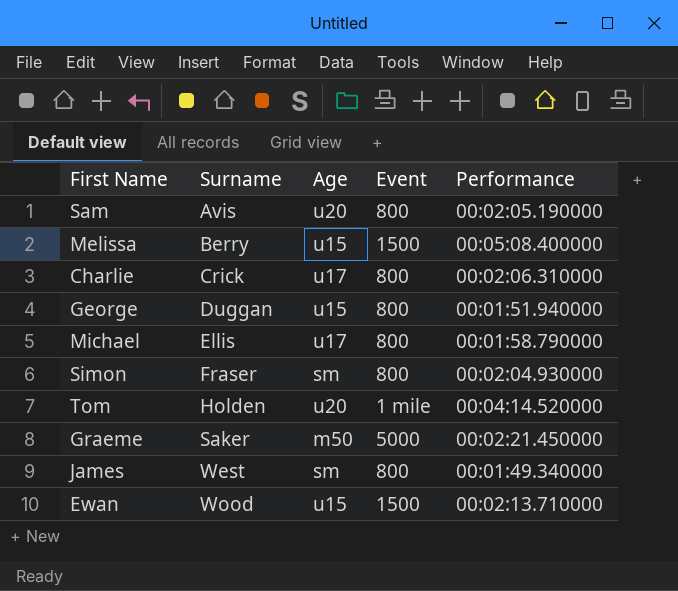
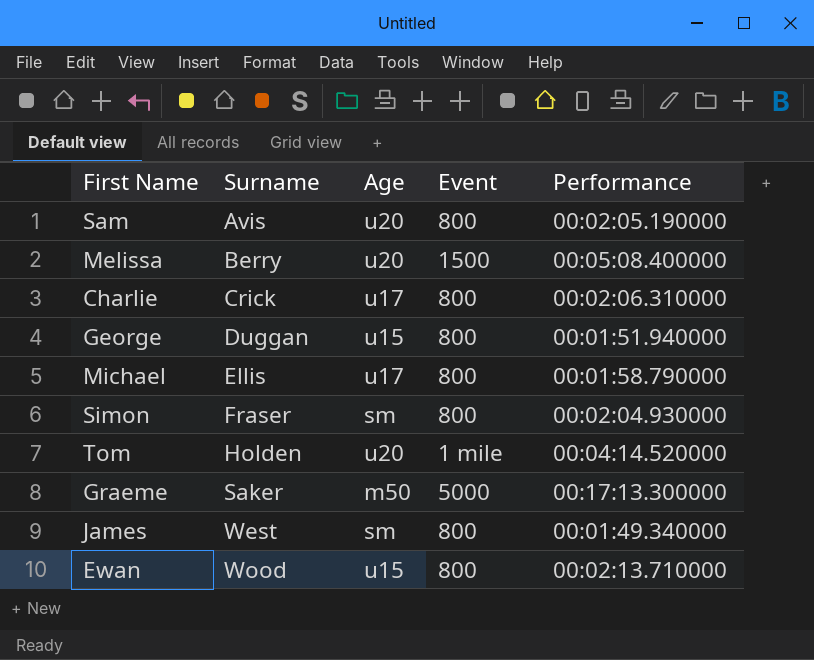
Melissa | Age: u15 -> u20
Graeme | Performance: 00:02:21.450000 -> 00:17:13.300000
Ewan | Event: 1500 -> 800

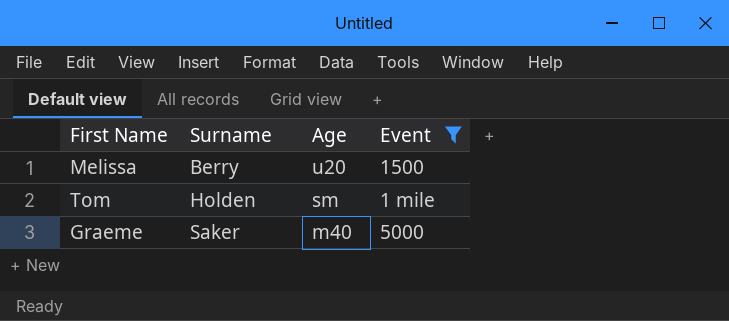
filter: none -> Event != 800
column Performance | position: 5 -> none
Tom | Age: u20 -> sm
Graeme | Age: m50 -> m40

